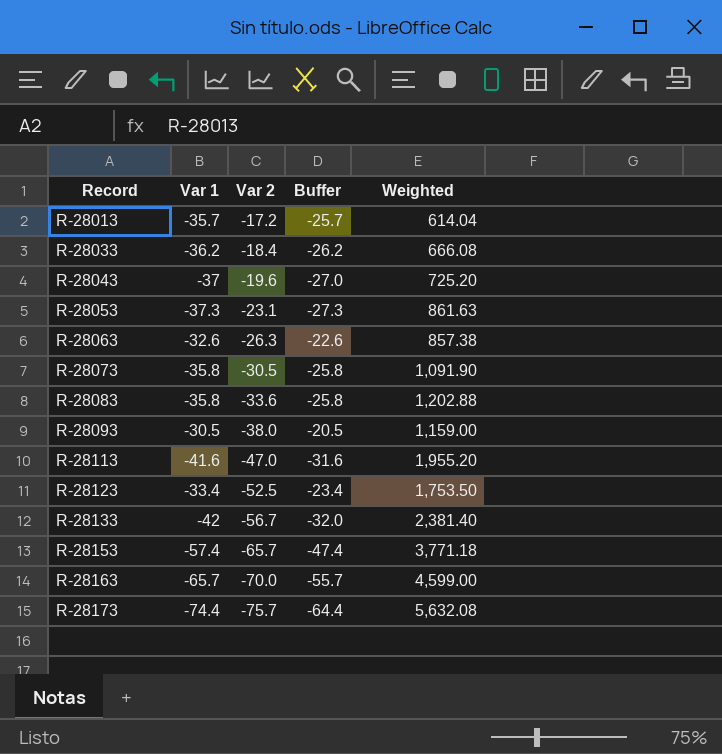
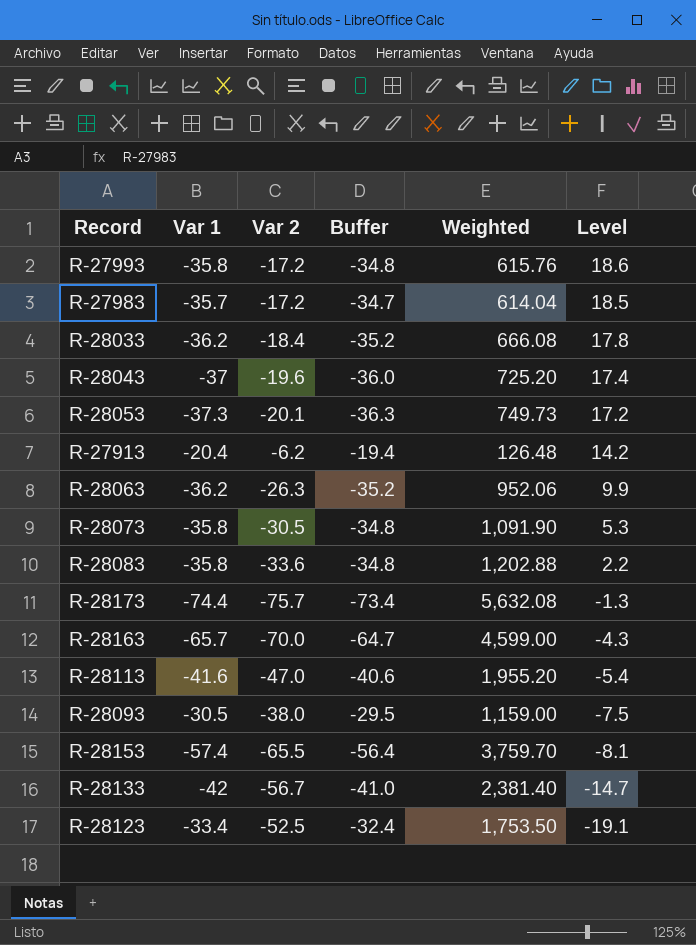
row order: Record ascending -> Level descending
column Buffer | formula: [Var 1] + 10 -> [Var 1] + 1
column Level | formula: none -> [Var 2] - [Var 1]
row R-28013: -35.7 | -17.2 | -25.7 | 614.04 -> none
row R-27993: none -> -35.8 | -17.2 | -34.8 | 615.76 | 18.6
row R-27983: none -> -35.7 | -17.2 | -34.7 | 614.04 | 18.5
R-28053 | Var 2: -23.1 -> -20.1
R-28053 | Weighted: 861.63 -> 749.73
row R-27913: none -> -20.4 | -6.2 | -19.4 | 126.48 | 14.2
R-28063 | Var 1: -32.6 -> -36.2
R-28063 | Weighted: 857.38 -> 952.06
R-28153 | Var 2: -65.7 -> -65.5
R-28153 | Weighted: 3,771.18 -> 3,759.70

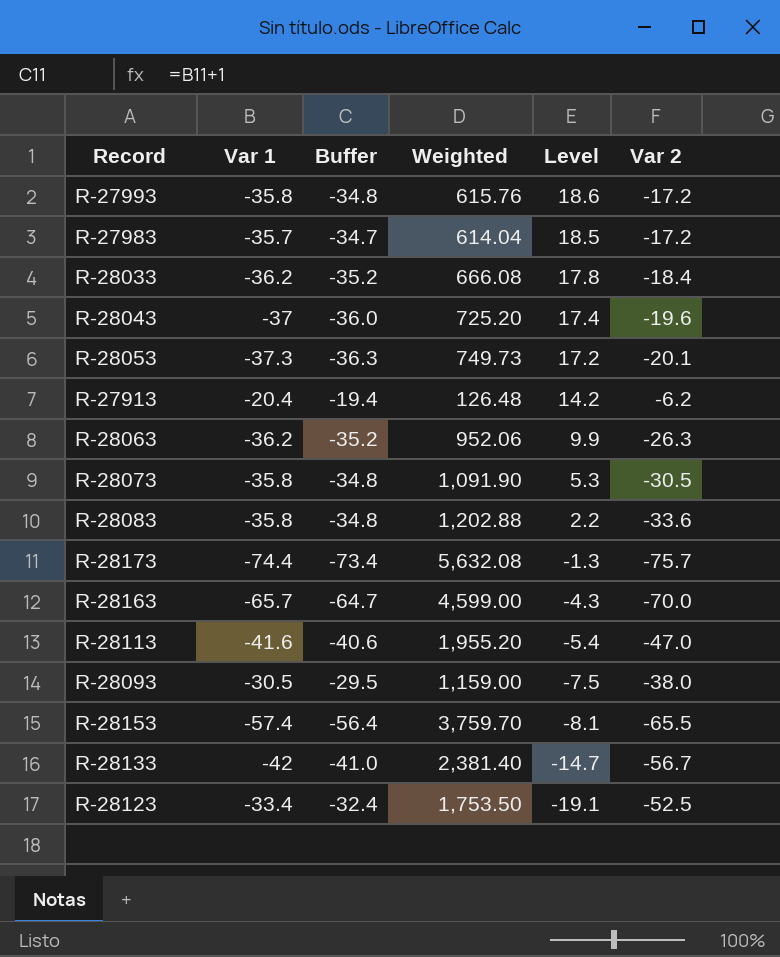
column Var 2 | position: 3 -> 6

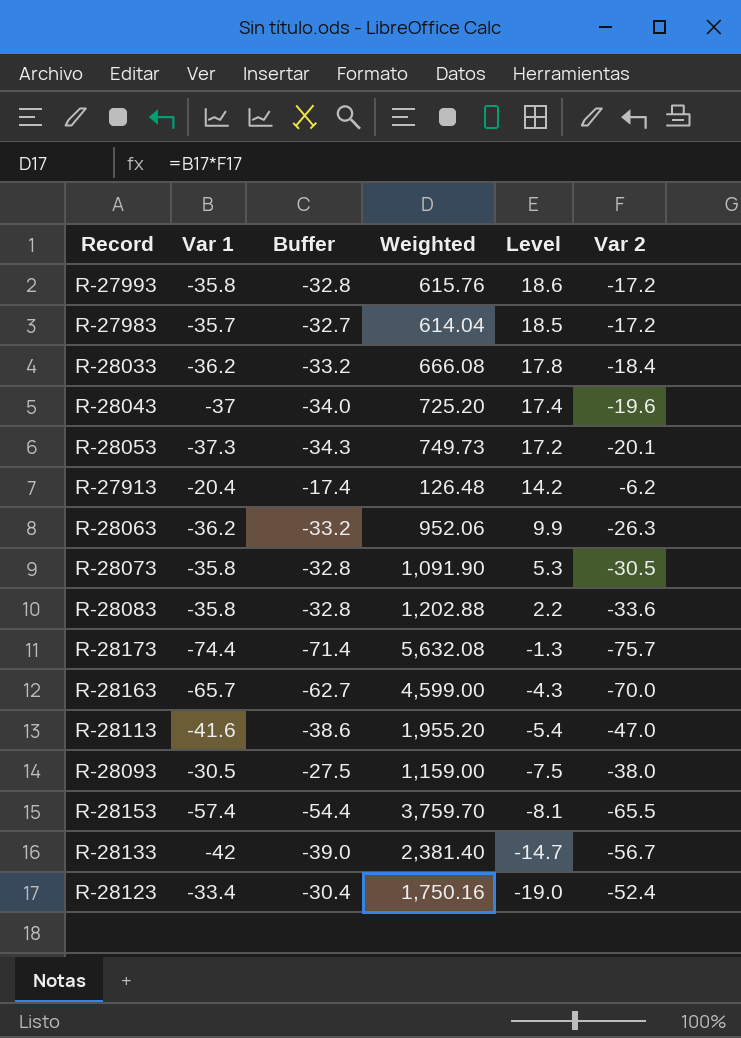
column Buffer | formula: [Var 1] + 1 -> [Var 1] + 3
R-28123 | Weighted: 1,753.50 -> 1,750.16
R-28123 | Level: -19.1 -> -19.0
R-28123 | Var 2: -52.5 -> -52.4

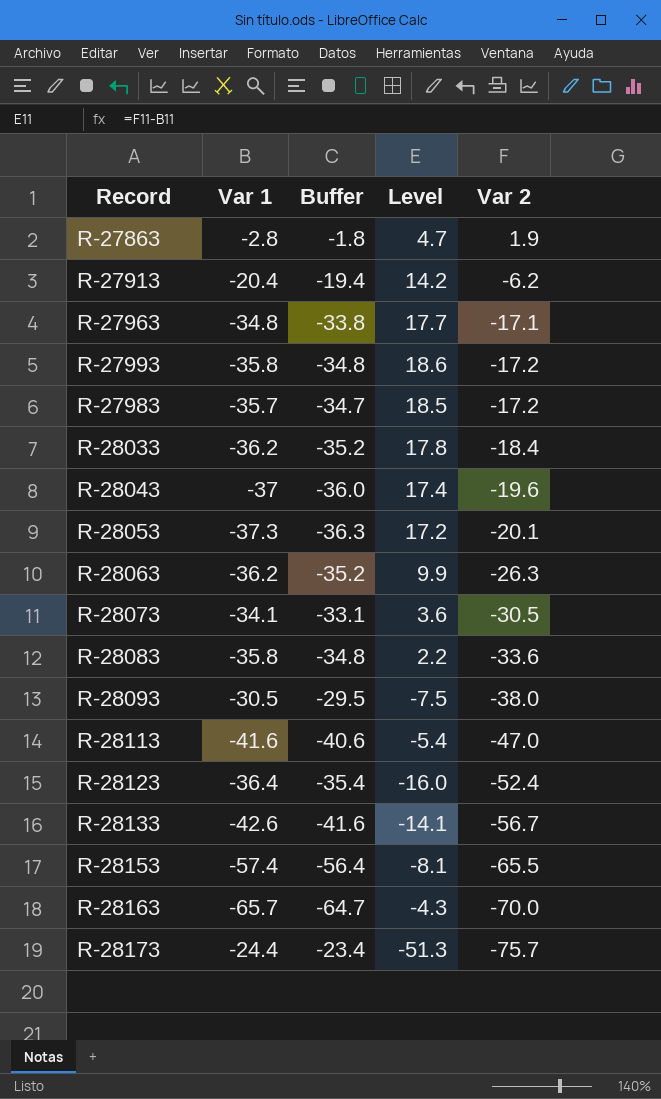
row order: Level descending -> Var 2 descending
column Weighted | formula: [Var 1] * [Var 2] -> none
column Buffer | formula: [Var 1] + 3 -> [Var 1] + 1
row R-27863: none -> -2.8 | -1.8 | 4.7 | 1.9
row R-27963: none -> -34.8 | -33.8 | 17.7 | -17.1
R-28073 | Var 1: -35.8 -> -34.1
R-28073 | Level: 5.3 -> 3.6
R-28123 | Var 1: -33.4 -> -36.4
R-28123 | Level: -19.0 -> -16.0
R-28133 | Var 1: -42 -> -42.6
R-28133 | Level: -14.7 -> -14.1
R-28173 | Var 1: -74.4 -> -24.4
R-28173 | Level: -1.3 -> -51.3

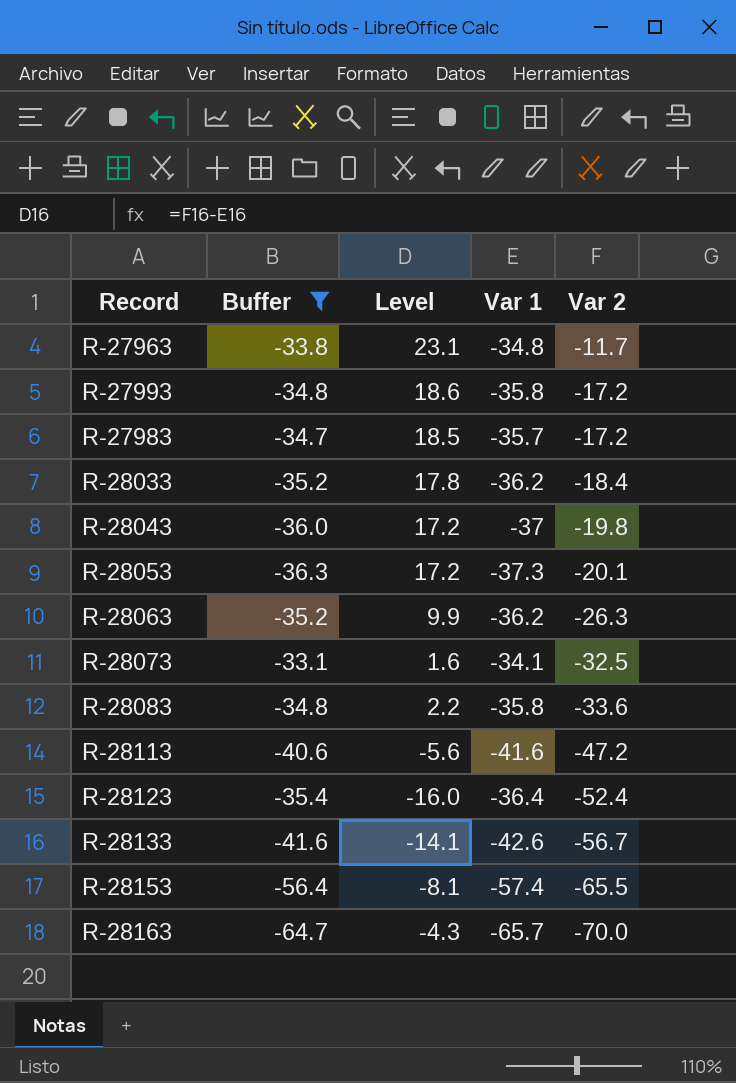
filter: none -> Buffer <= -33.1
column Var 1 | position: 2 -> 4
R-27963 | Level: 17.7 -> 23.1
R-27963 | Var 2: -17.1 -> -11.7
R-28043 | Level: 17.4 -> 17.2
R-28043 | Var 2: -19.6 -> -19.8
R-28073 | Level: 3.6 -> 1.6
R-28073 | Var 2: -30.5 -> -32.5
R-28113 | Level: -5.4 -> -5.6
R-28113 | Var 2: -47.0 -> -47.2

